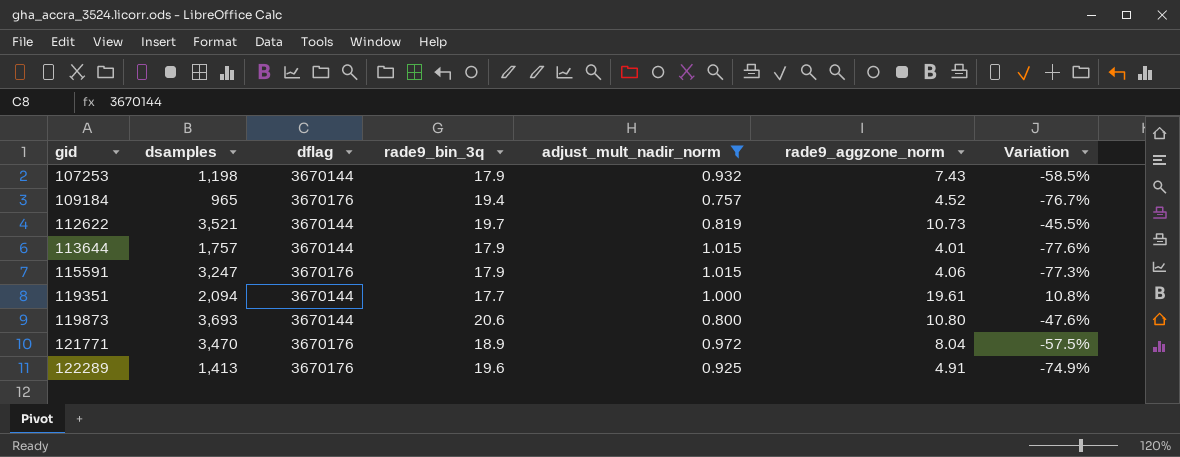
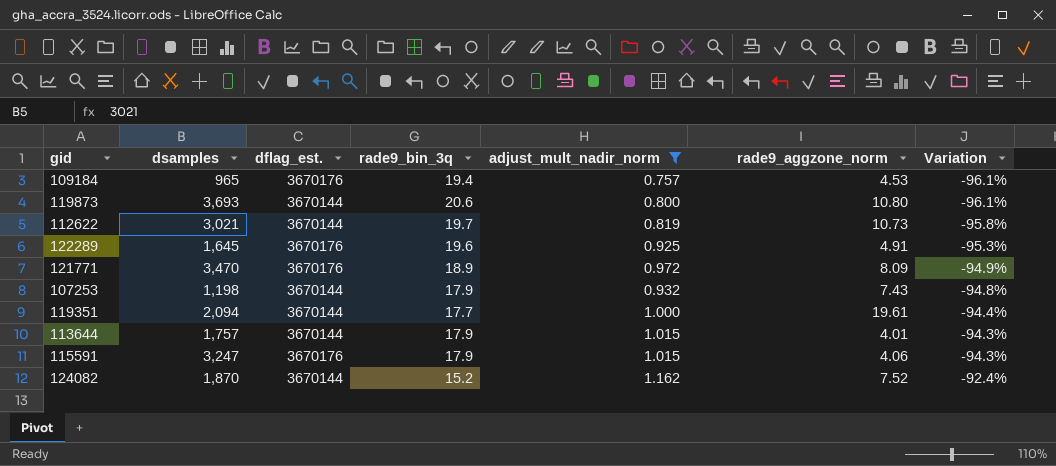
row order: gid ascending -> Variation ascending
column name: dflag -> dflag_est.
column Variation | formula: ([rade9_aggzone_norm] - [rade9_bin_3q]) / [rade9_bin_3q] -> ([adjust_mult_nadir_norm] - [rade9_bin_3q]) / [rade9_bin_3q]
109184 | rade9_aggzone_norm: 4.52 -> 4.53
112622 | dsamples: 3,521 -> 3,021
122289 | dsamples: 1,413 -> 1,645
121771 | rade9_aggzone_norm: 8.04 -> 8.09
row 124082: none -> 1,870 | 3670144 | 15.2 | 1.162 | 7.52 | -92.4%

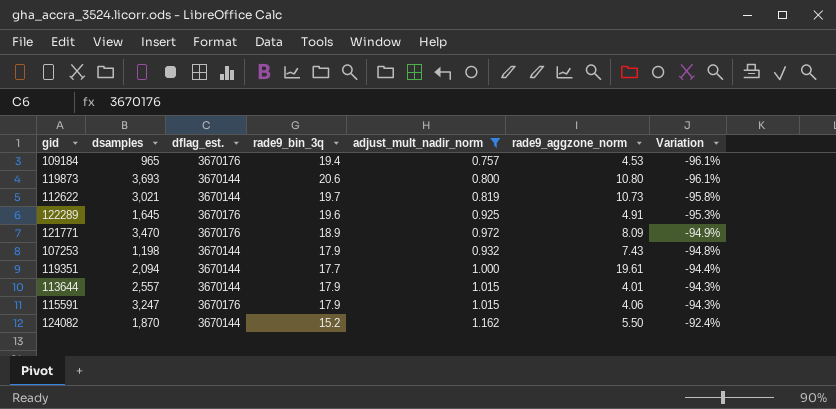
113644 | dsamples: 1,757 -> 2,557
124082 | rade9_aggzone_norm: 7.52 -> 5.50

